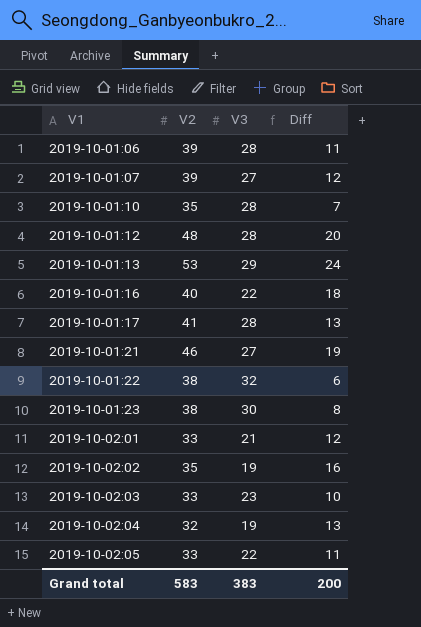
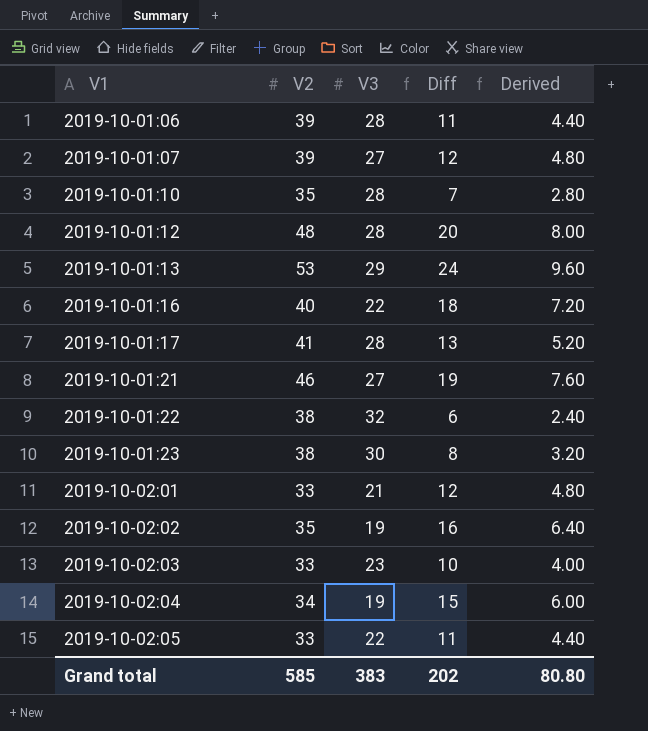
column Derived | formula: none -> [Diff] * 0.4
2019-10-02:04 | V2: 32 -> 34
2019-10-02:04 | Diff: 13 -> 15
Grand total | V2: 583 -> 585
Grand total | Diff: 200 -> 202

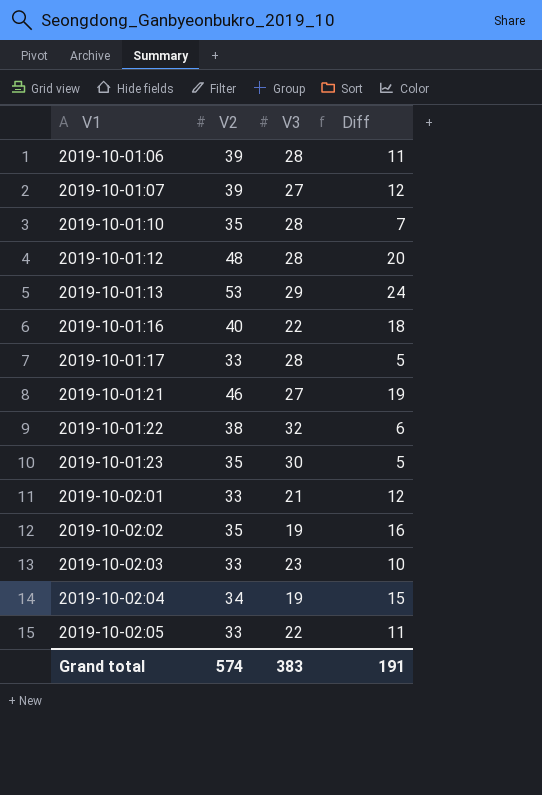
column Derived | formula: [Diff] * 0.4 -> none
2019-10-01:17 | V2: 41 -> 33
2019-10-01:17 | Diff: 13 -> 5
2019-10-01:23 | V2: 38 -> 35
2019-10-01:23 | Diff: 8 -> 5
Grand total | V2: 585 -> 574
Grand total | Diff: 202 -> 191

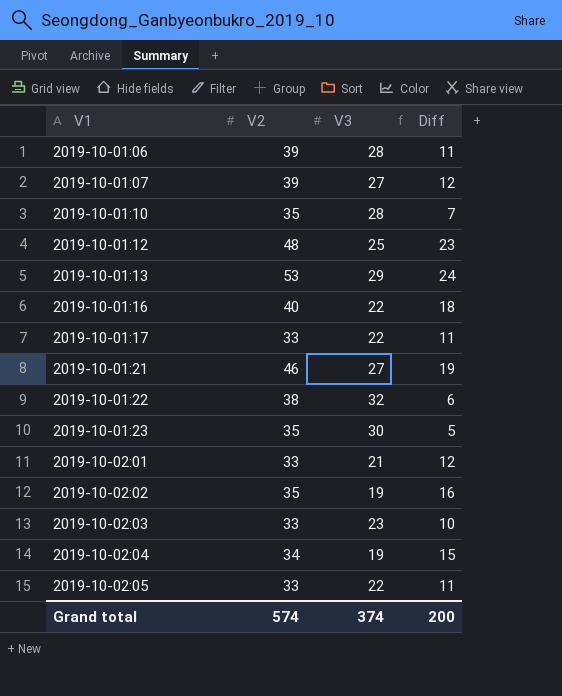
2019-10-01:12 | V3: 28 -> 25
2019-10-01:12 | Diff: 20 -> 23
2019-10-01:17 | V3: 28 -> 22
2019-10-01:17 | Diff: 5 -> 11
Grand total | V3: 383 -> 374
Grand total | Diff: 191 -> 200

